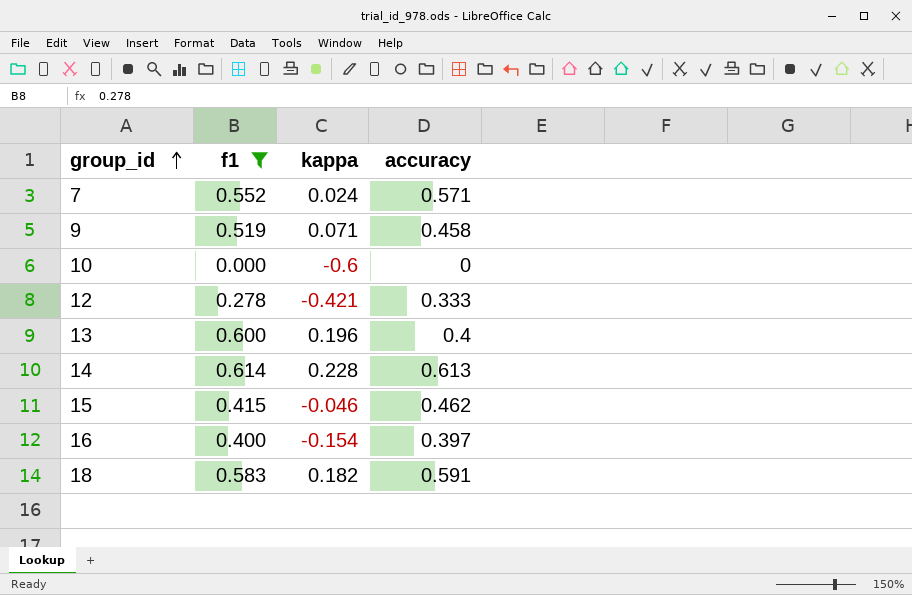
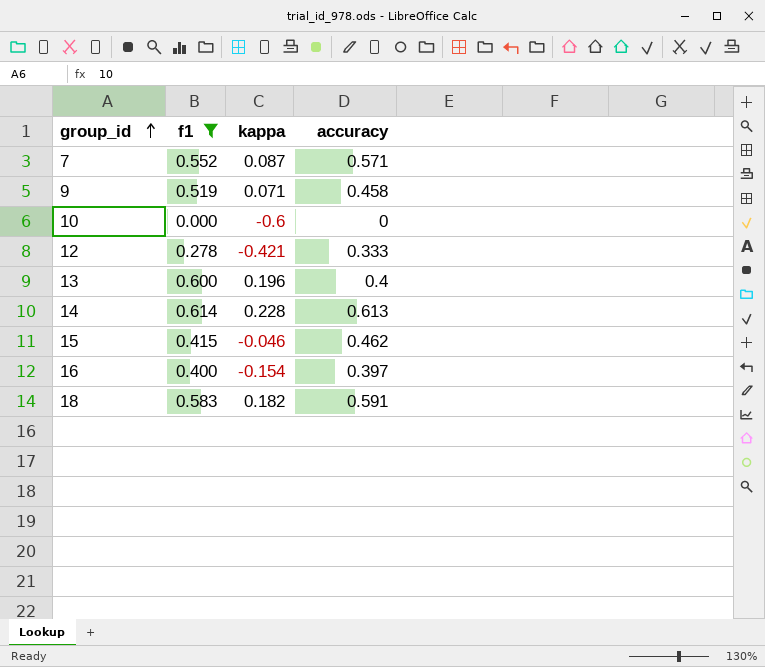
7 | kappa: 0.024 -> 0.087

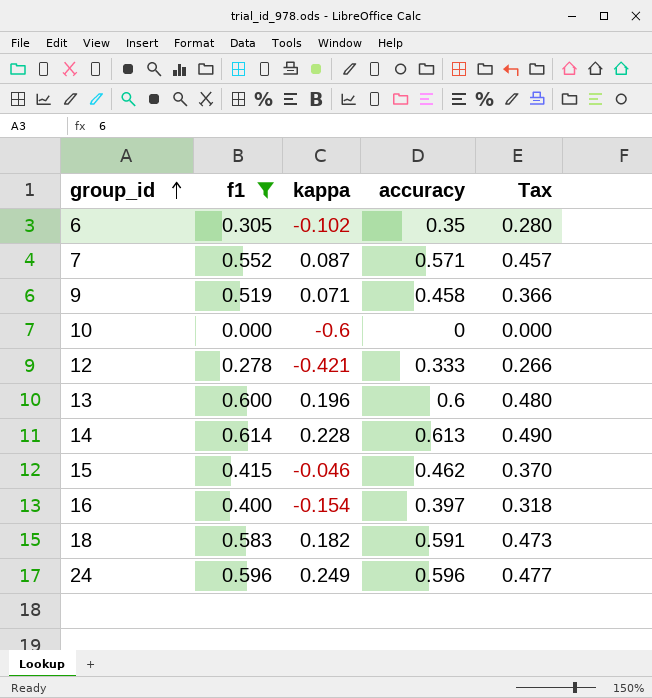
column Tax | formula: none -> [accuracy] * 0.8
row 6: none -> 0.305 | -0.102 | 0.35 | 0.280
13 | accuracy: 0.4 -> 0.6
row 24: none -> 0.596 | 0.249 | 0.596 | 0.477

